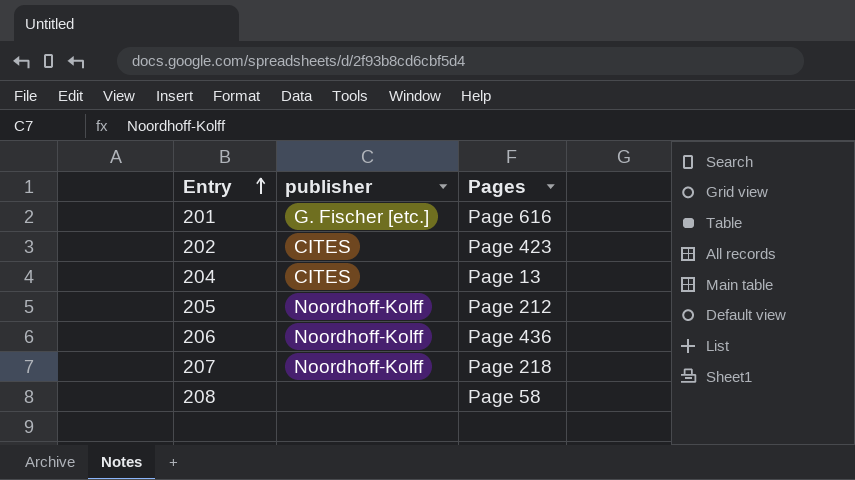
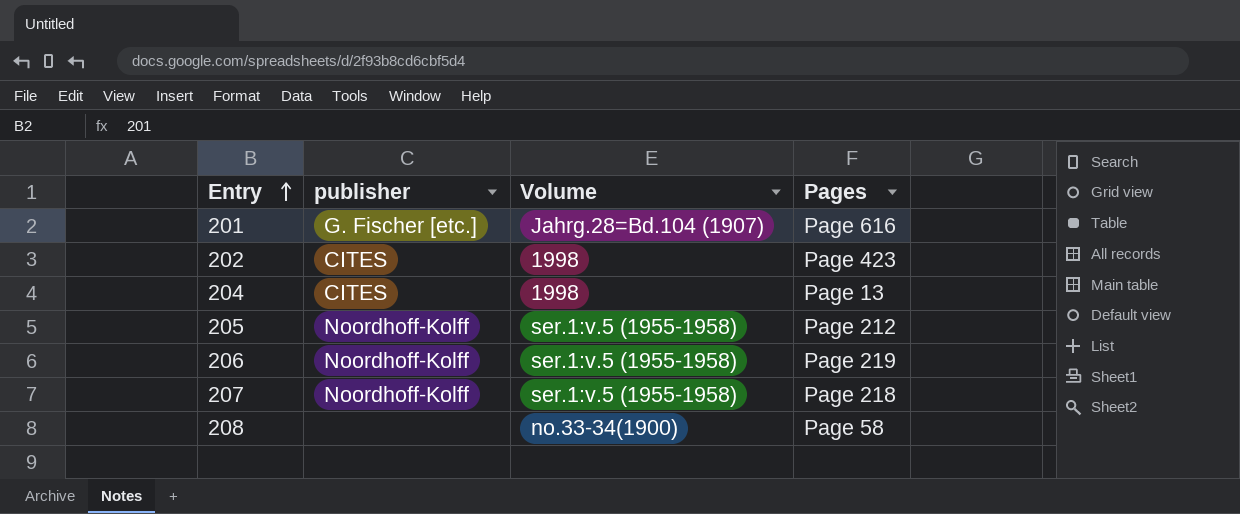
column Volume | position: none -> 3
206 | Pages: Page 436 -> Page 219

